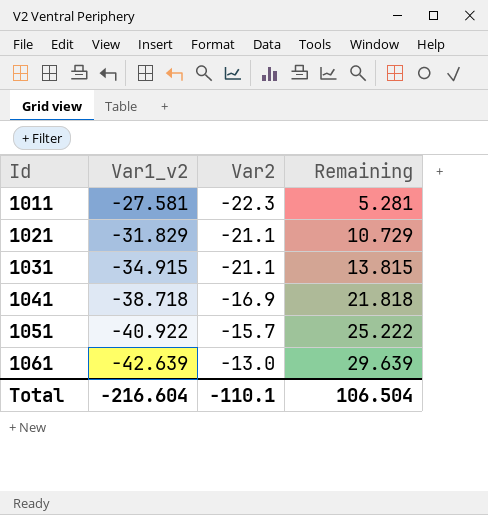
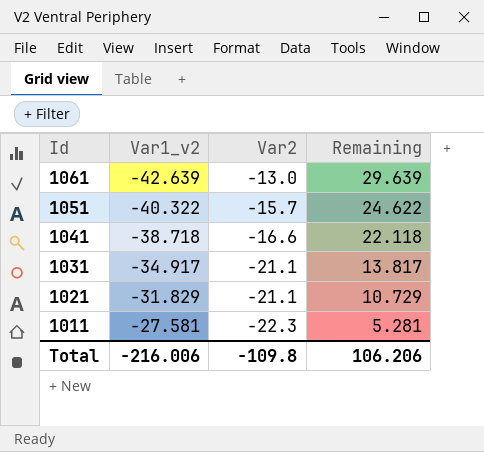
row order: Id ascending -> Id descending
1051 | Var1_v2: -40.922 -> -40.322
1051 | Remaining: 25.222 -> 24.622
1041 | Var2: -16.9 -> -16.6
1041 | Remaining: 21.818 -> 22.118
1031 | Var1_v2: -34.915 -> -34.917
1031 | Remaining: 13.815 -> 13.817
Total | Var1_v2: -216.604 -> -216.006
Total | Var2: -110.1 -> -109.8
Total | Remaining: 106.504 -> 106.206

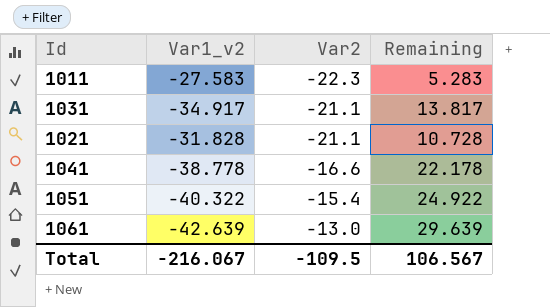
row order: Id descending -> Var2 ascending
1011 | Var1_v2: -27.581 -> -27.583
1011 | Remaining: 5.281 -> 5.283
1021 | Var1_v2: -31.829 -> -31.828
1021 | Remaining: 10.729 -> 10.728
1041 | Var1_v2: -38.718 -> -38.778
1041 | Remaining: 22.118 -> 22.178
1051 | Var2: -15.7 -> -15.4
1051 | Remaining: 24.622 -> 24.922
Total | Var1_v2: -216.006 -> -216.067
Total | Var2: -109.8 -> -109.5
Total | Remaining: 106.206 -> 106.567

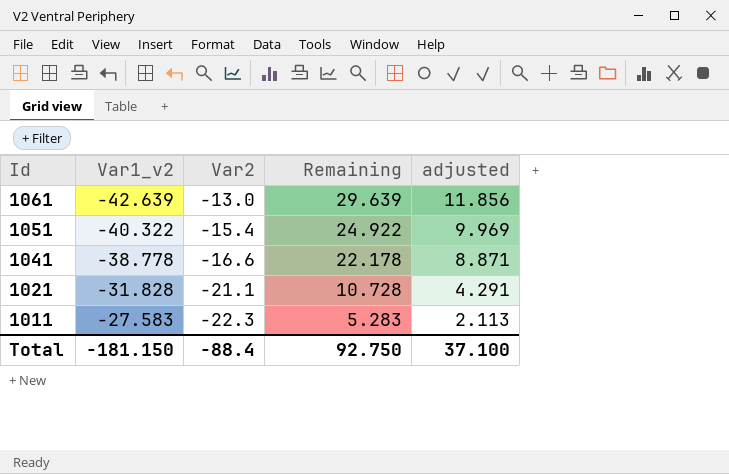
row order: Var2 ascending -> Id descending
column adjusted | formula: none -> [Remaining] * 0.4
row 1031: -34.917 | -21.1 | 13.817 -> none
Total | Var1_v2: -216.067 -> -181.150
Total | Var2: -109.5 -> -88.4
Total | Remaining: 106.567 -> 92.750

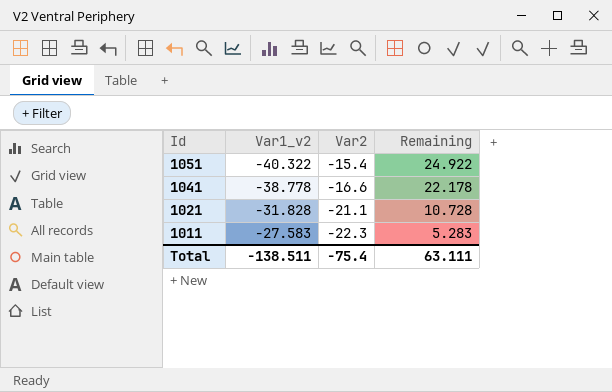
column adjusted | formula: [Remaining] * 0.4 -> none
row 1061: -42.639 | -13.0 | 29.639 | 11.856 -> none
Total | Var1_v2: -181.150 -> -138.511
Total | Var2: -88.4 -> -75.4
Total | Remaining: 92.750 -> 63.111

